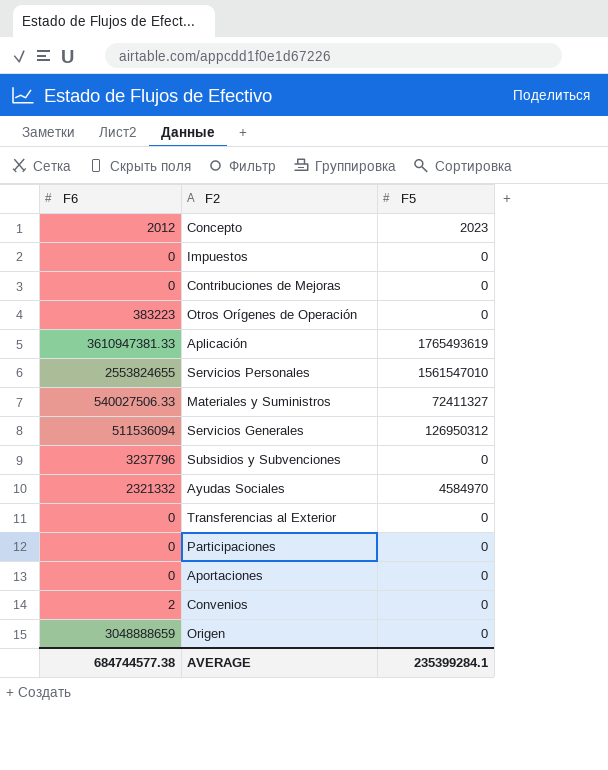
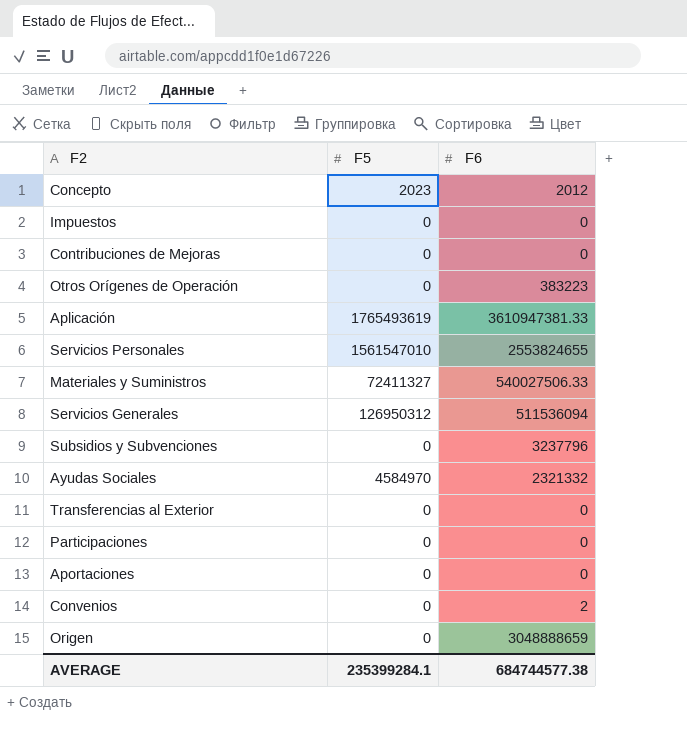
column F6 | position: 1 -> 3

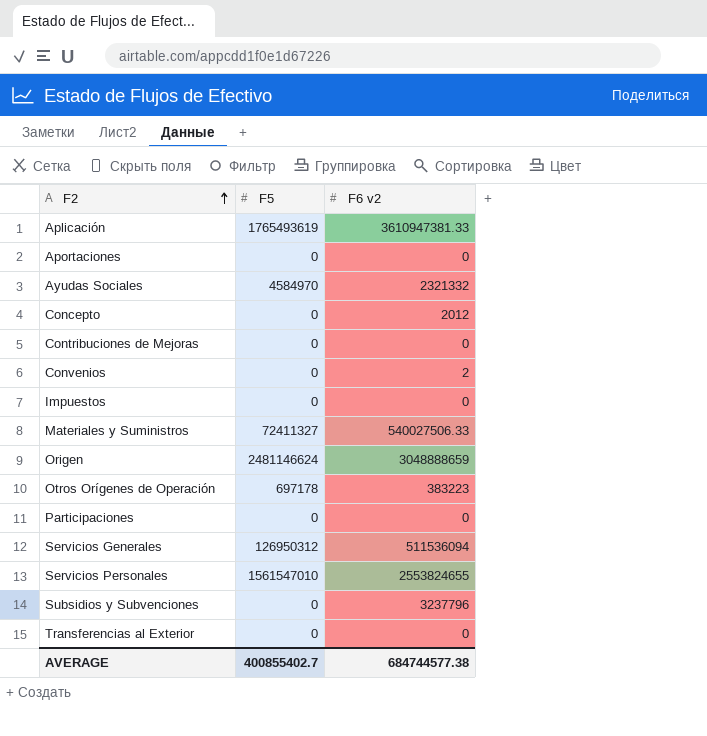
row order: none -> F2 ascending
column name: F6 -> F6 v2
Concepto | F5: 2023 -> 0
Origen | F5: 0 -> 2481146624
Otros Orígenes de Operación | F5: 0 -> 697178
AVERAGE | F5: 235399284.1 -> 400855402.7

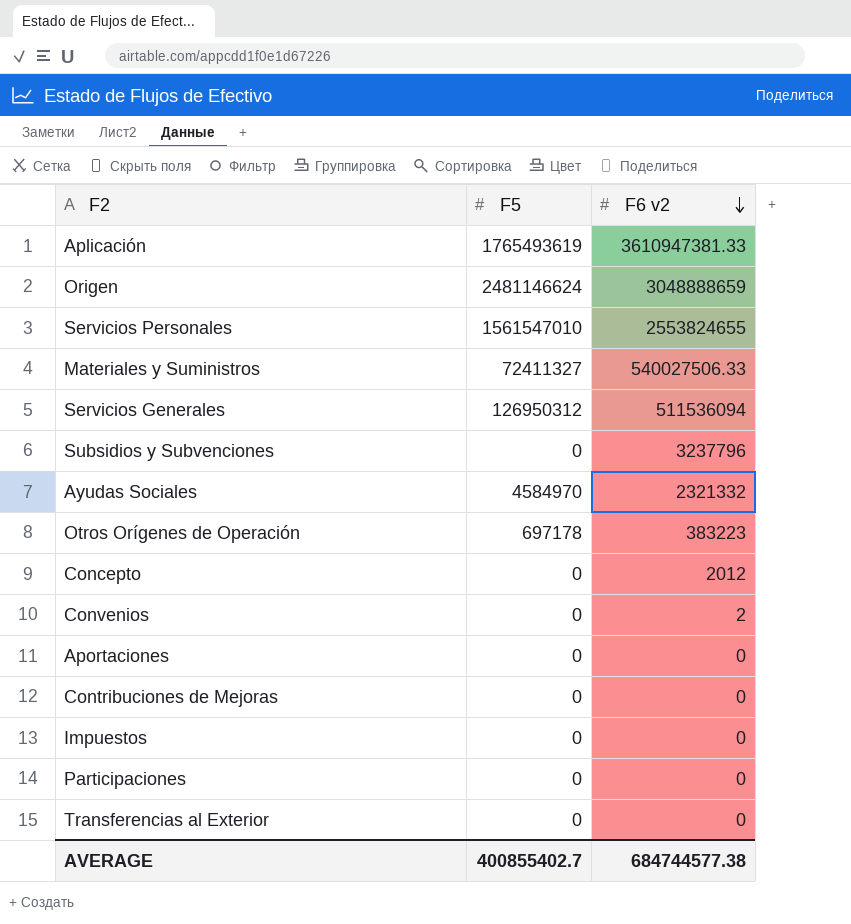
row order: F2 ascending -> F6 v2 descending

